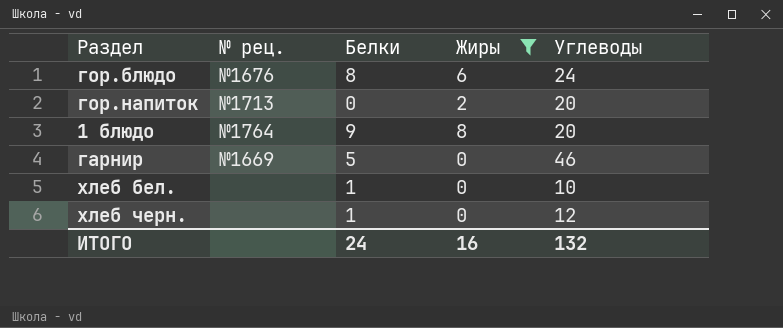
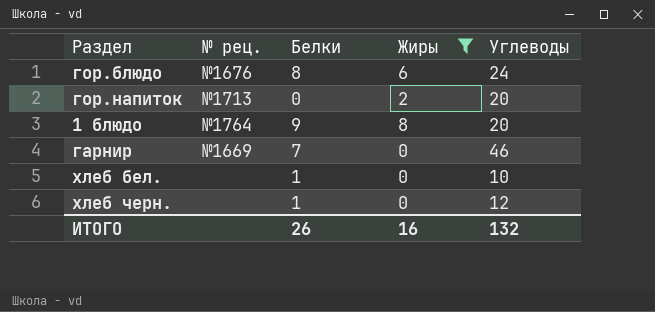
гарнир | Белки: 5 -> 7
ИТОГО | Белки: 24 -> 26

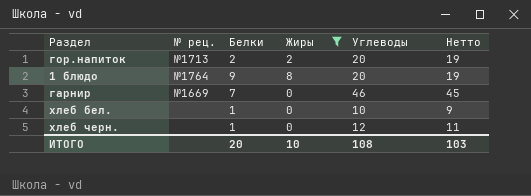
column Нетто | formula: none -> [Углеводы] - 1
row гор.блюдо: №1676 | 8 | 6 | 24 -> none
гор.напиток | Белки: 0 -> 2
ИТОГО | Белки: 26 -> 20
ИТОГО | Жиры: 16 -> 10
ИТОГО | Углеводы: 132 -> 108

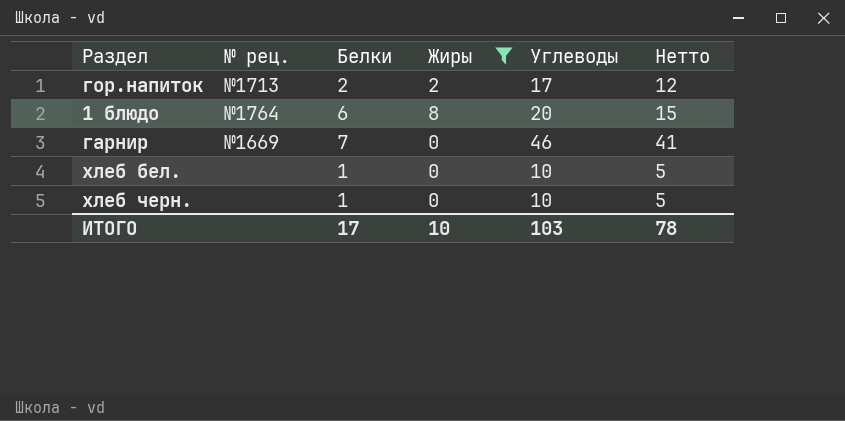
column Нетто | formula: [Углеводы] - 1 -> [Углеводы] - 5
гор.напиток | Углеводы: 20 -> 17
1 блюдо | Белки: 9 -> 6
хлеб черн. | Углеводы: 12 -> 10
ИТОГО | Белки: 20 -> 17
ИТОГО | Углеводы: 108 -> 103
ИТОГО | Нетто: 103 -> 78

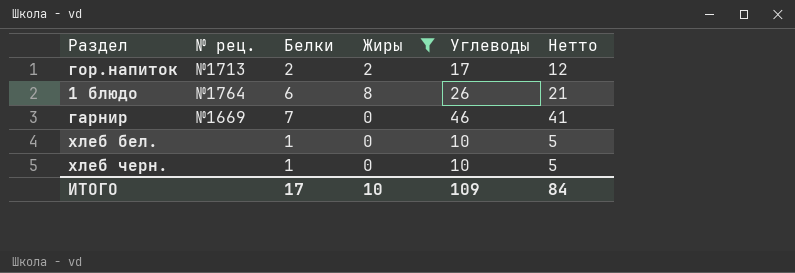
1 блюдо | Углеводы: 20 -> 26
1 блюдо | Нетто: 15 -> 21
ИТОГО | Углеводы: 103 -> 109
ИТОГО | Нетто: 78 -> 84

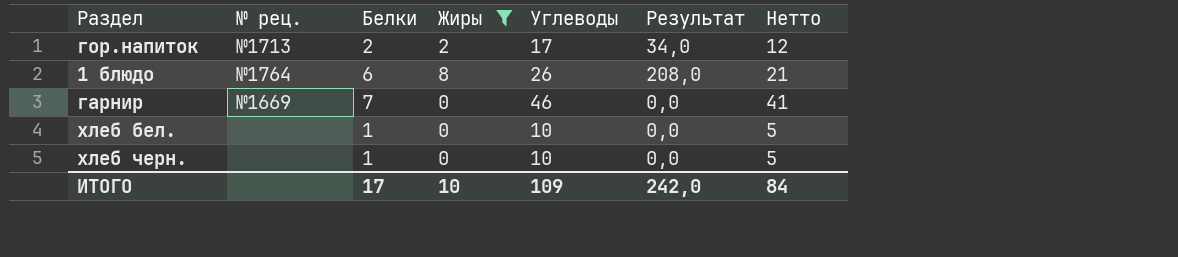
column Результат | formula: none -> [Жиры] * [Углеводы]

